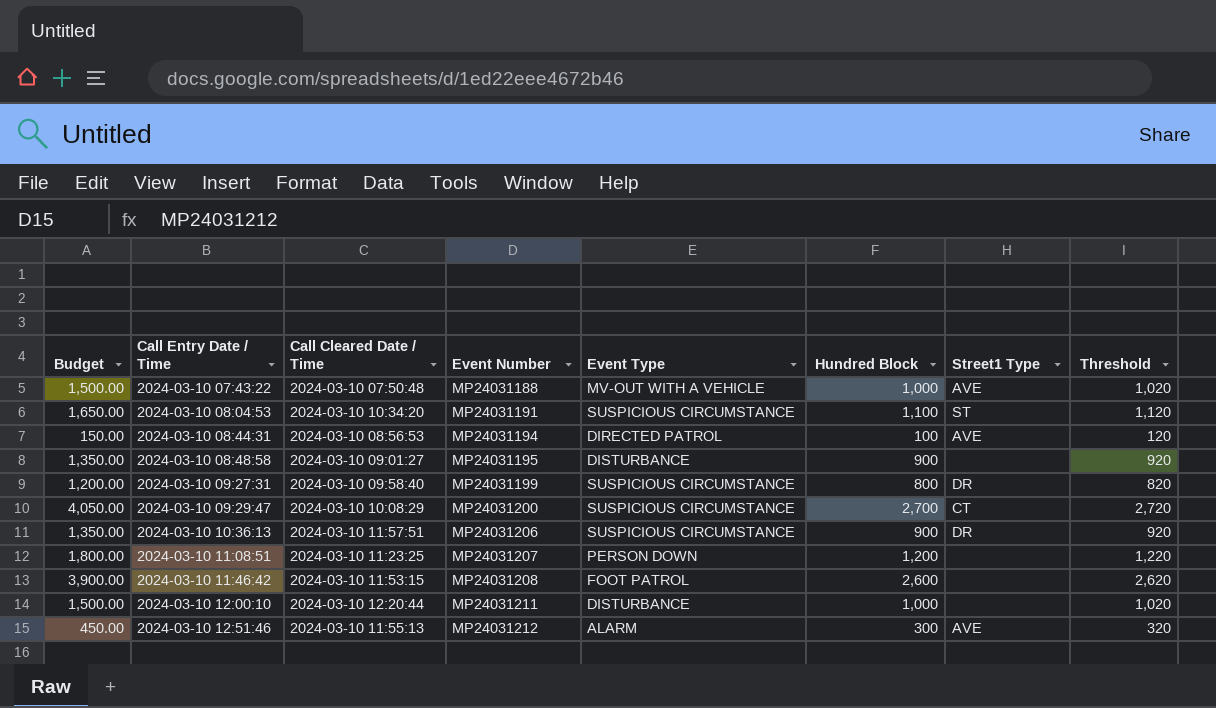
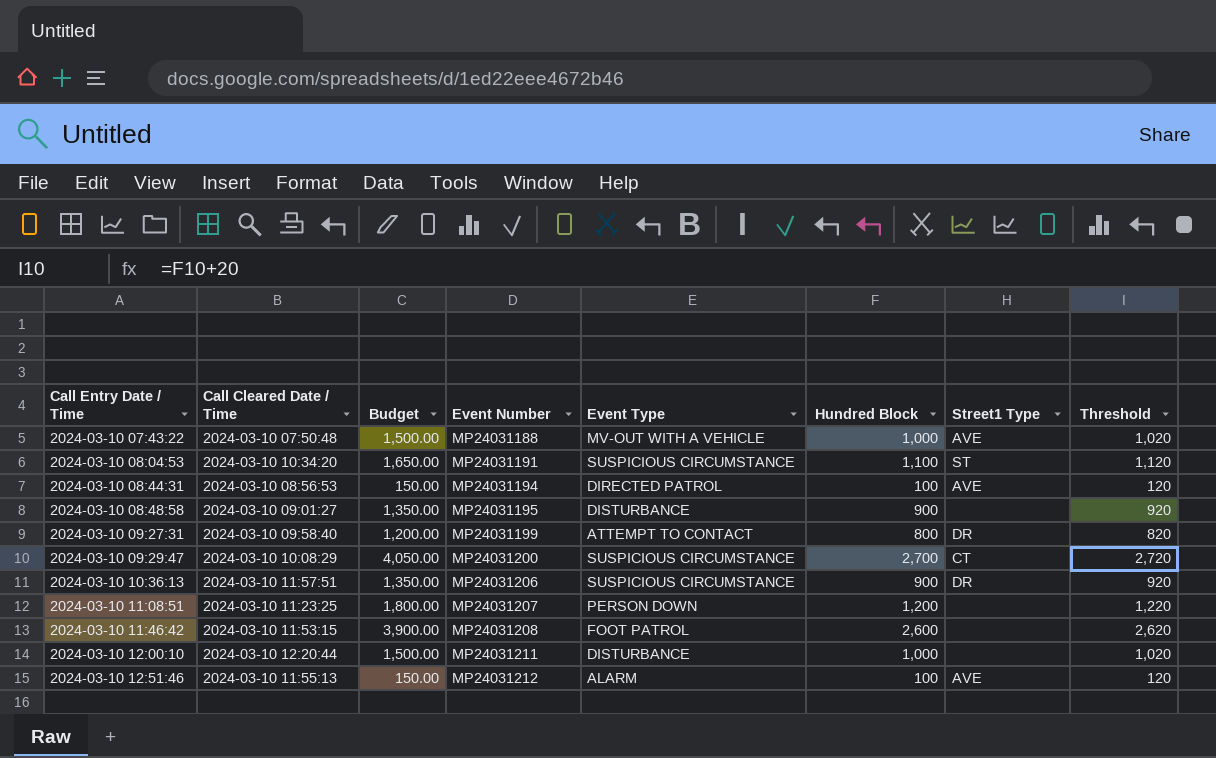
column Budget | position: 1 -> 3
2024-03-10 09:27:31 | Event Type: SUSPICIOUS CIRCUMSTANCE -> ATTEMPT TO CONTACT
2024-03-10 12:51:46 | Budget: 450.00 -> 150.00
2024-03-10 12:51:46 | Hundred Block: 300 -> 100
2024-03-10 12:51:46 | Threshold: 320 -> 120

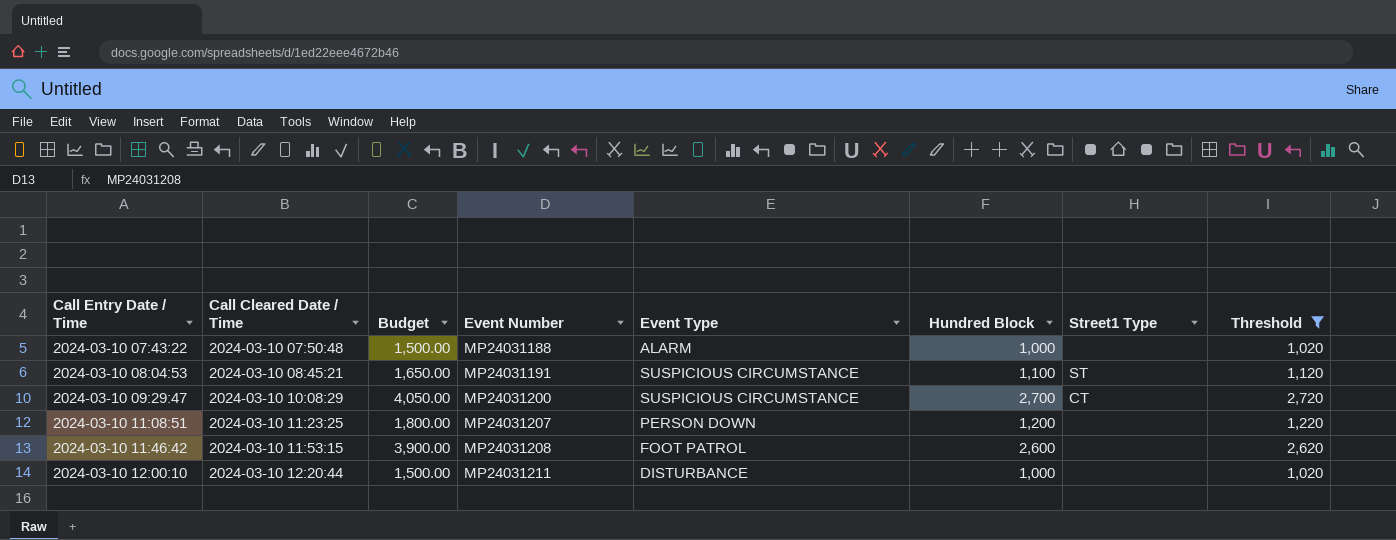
filter: none -> Threshold >= 1,020
2024-03-10 07:43:22 | Event Type: MV-OUT WITH A VEHICLE -> ALARM
2024-03-10 07:43:22 | Street1 Type: AVE -> none
2024-03-10 08:04:53 | Call Cleared Date / Time: 2024-03-10 10:34:20 -> 2024-03-10 08:45:21

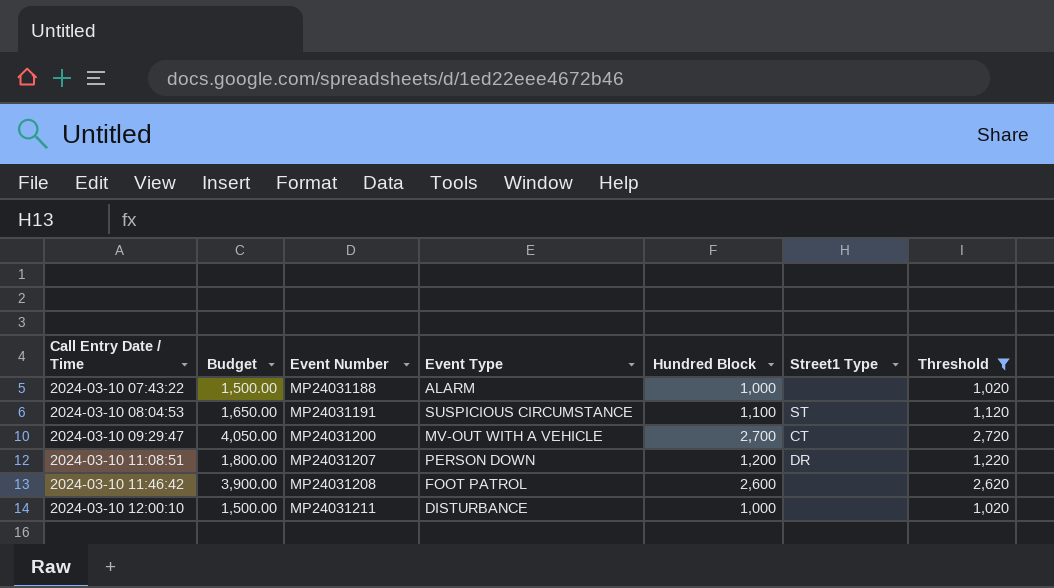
column Call Cleared Date / Time | position: 2 -> none
2024-03-10 09:29:47 | Event Type: SUSPICIOUS CIRCUMSTANCE -> MV-OUT WITH A VEHICLE
2024-03-10 11:08:51 | Street1 Type: none -> DR

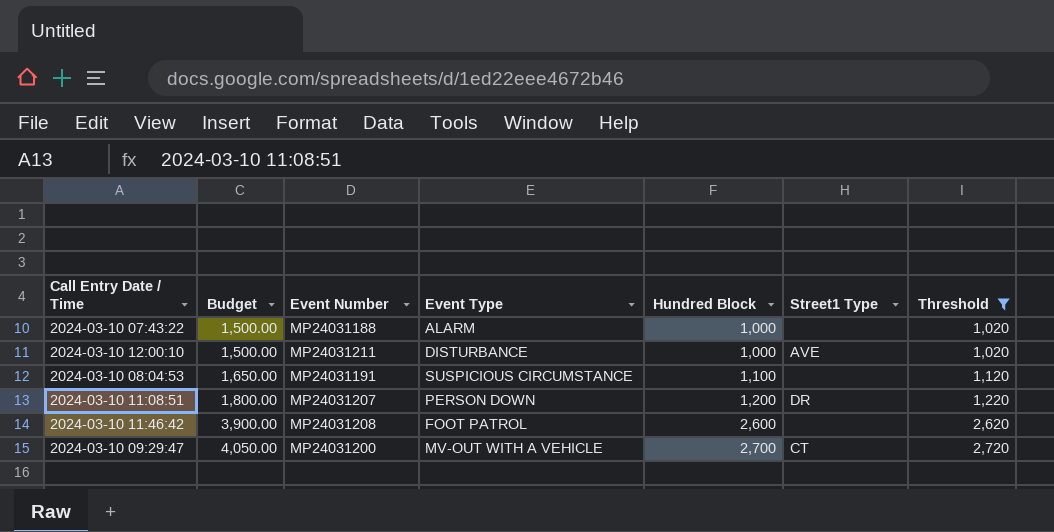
row order: Call Entry Date / Time ascending -> Budget ascending
2024-03-10 12:00:10 | Street1 Type: none -> AVE
2024-03-10 08:04:53 | Street1 Type: ST -> none

